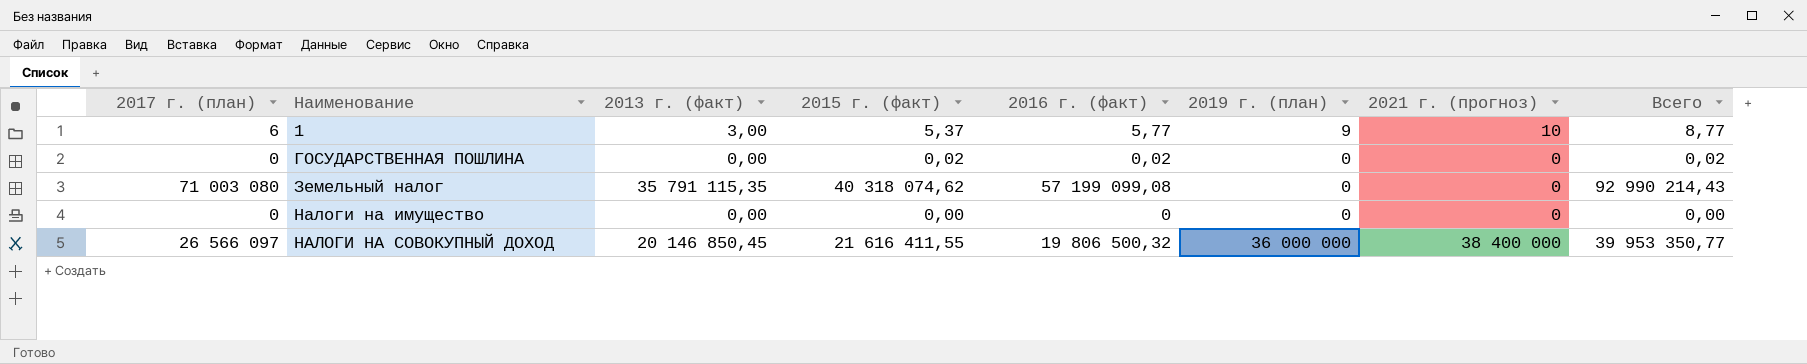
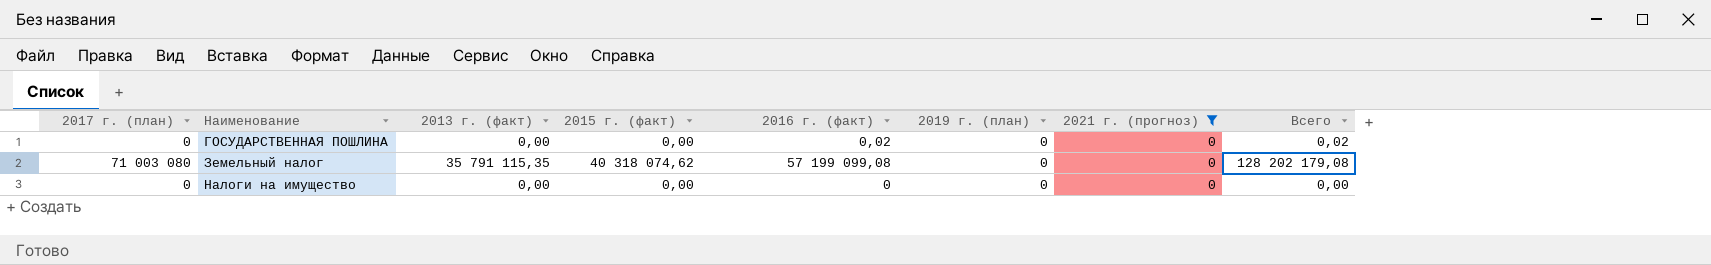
filter: none -> 2021 г. (прогноз) = 0
column Всего | formula: [2013 г. (факт)] + [2016 г. (факт)] -> [2017 г. (план)] + [2016 г. (факт)]
ГОСУДАРСТВЕННАЯ ПОШЛИНА | 2015 г. (факт): 0,02 -> 0,00

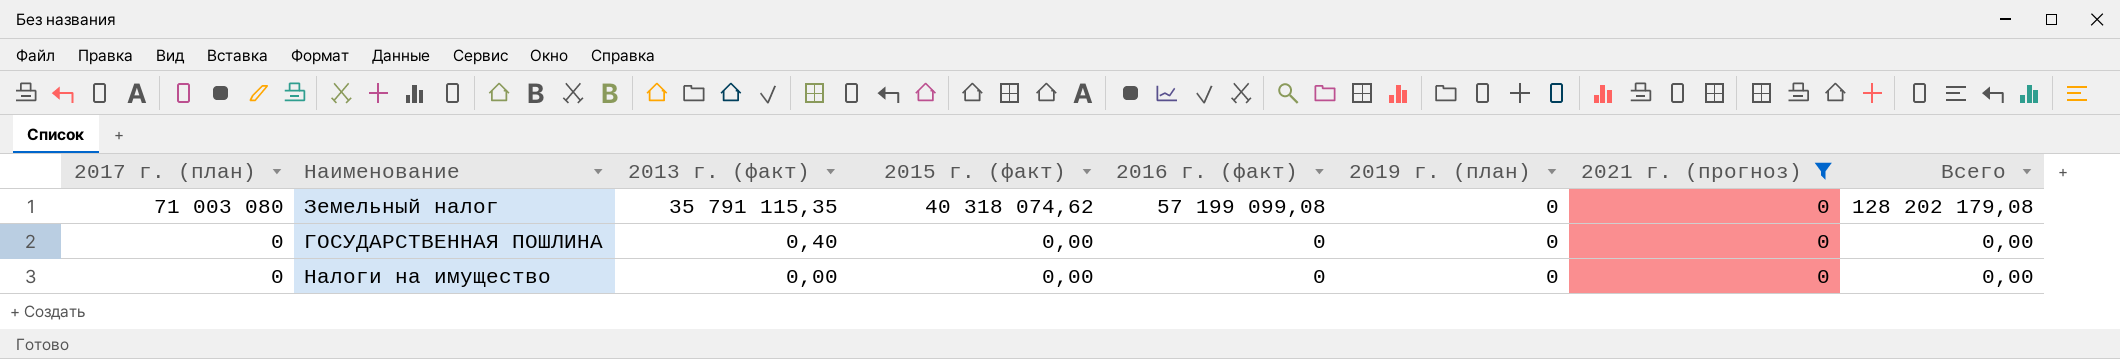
row order: Наименование ascending -> 2017 г. (план) descending
ГОСУДАРСТВЕННАЯ ПОШЛИНА | 2013 г. (факт): 0,00 -> 0,40
ГОСУДАРСТВЕННАЯ ПОШЛИНА | 2016 г. (факт): 0,02 -> 0
ГОСУДАРСТВЕННАЯ ПОШЛИНА | Всего: 0,02 -> 0,00

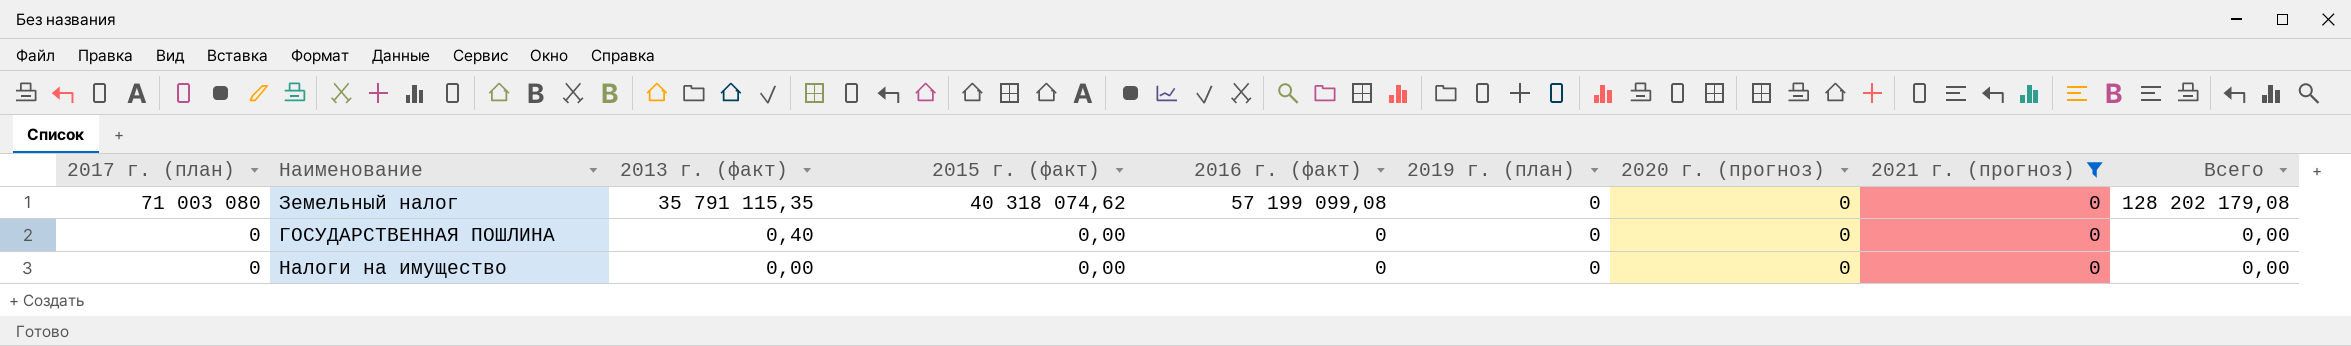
column 2020 г. (прогноз) | position: none -> 7

